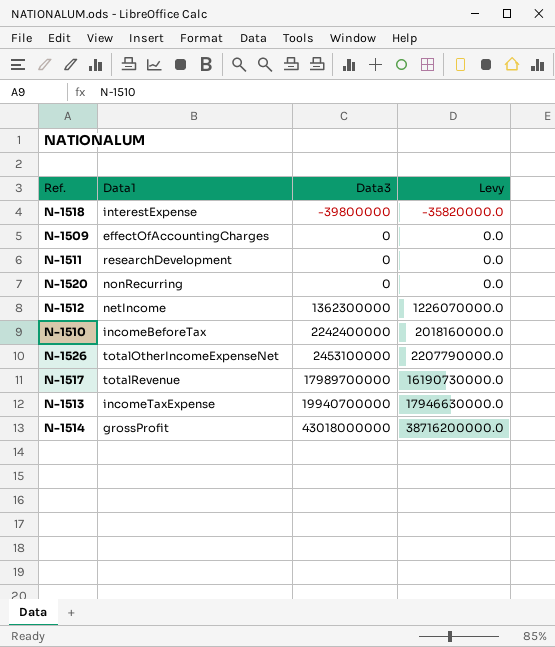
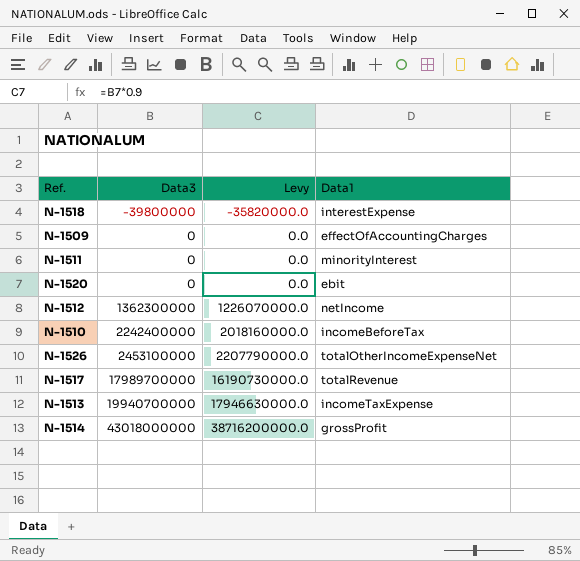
column Data1 | position: 2 -> 4
N-1511 | Data1: researchDevelopment -> minorityInterest
N-1520 | Data1: nonRecurring -> ebit

